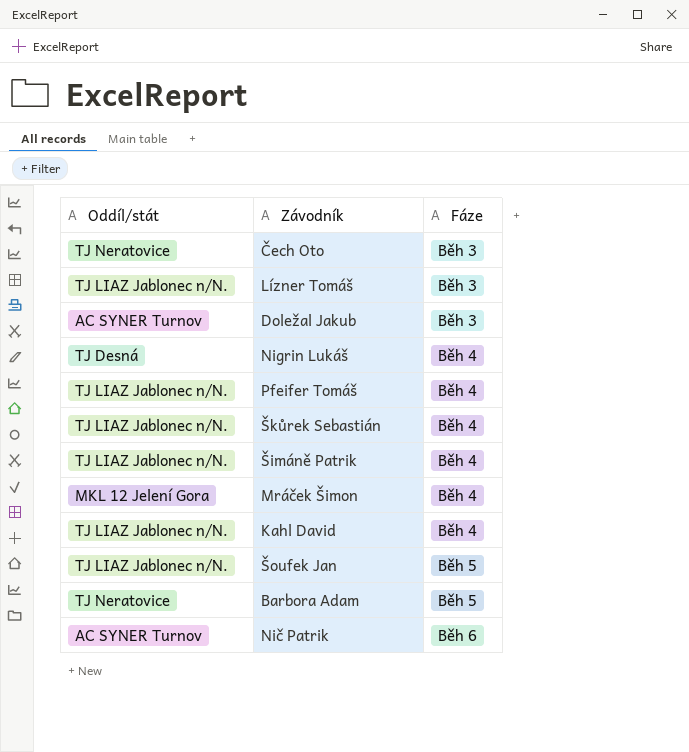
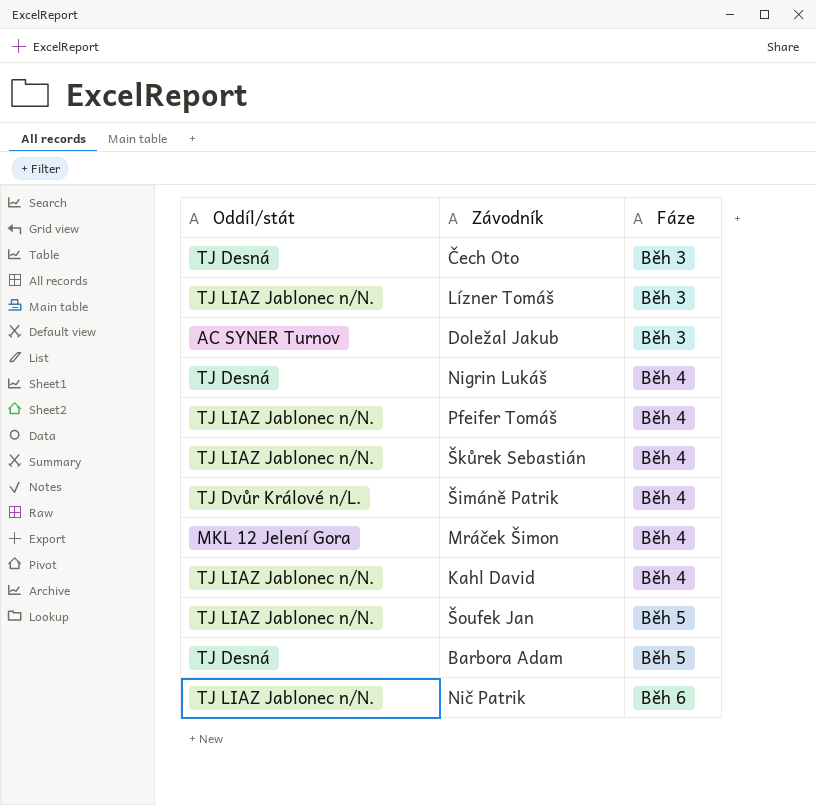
Čech Oto | Oddíl/stát: TJ Neratovice -> TJ Desná
Šimáně Patrik | Oddíl/stát: TJ LIAZ Jablonec n/N. -> TJ Dvůr Králové n/L.
Barbora Adam | Oddíl/stát: TJ Neratovice -> TJ Desná
Nič Patrik | Oddíl/stát: AC SYNER Turnov -> TJ LIAZ Jablonec n/N.

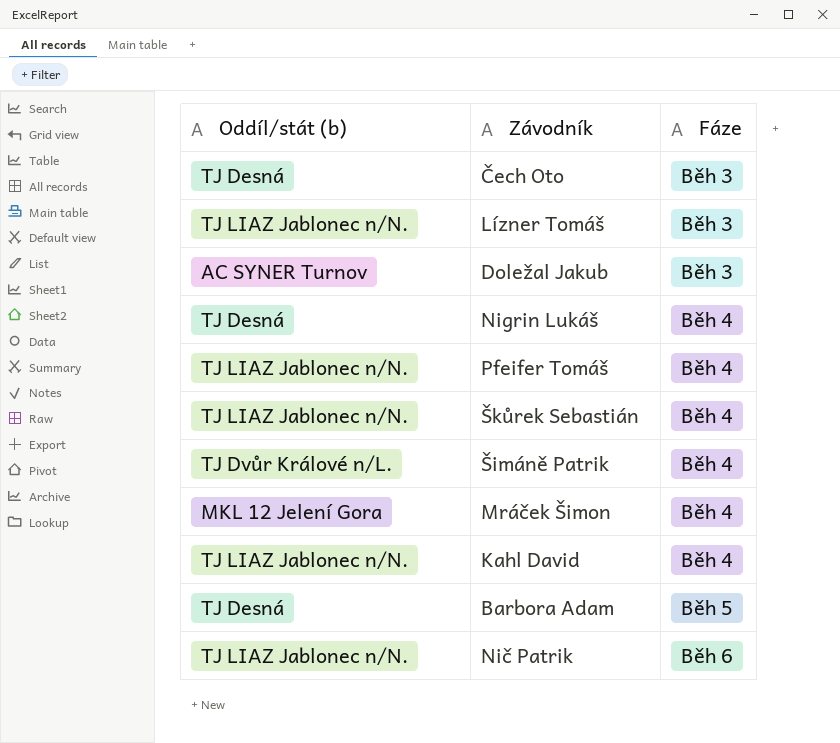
column name: Oddíl/stát -> Oddíl/stát (b)
row Šoufek Jan: TJ LIAZ Jablonec n/N. | Běh 5 -> none

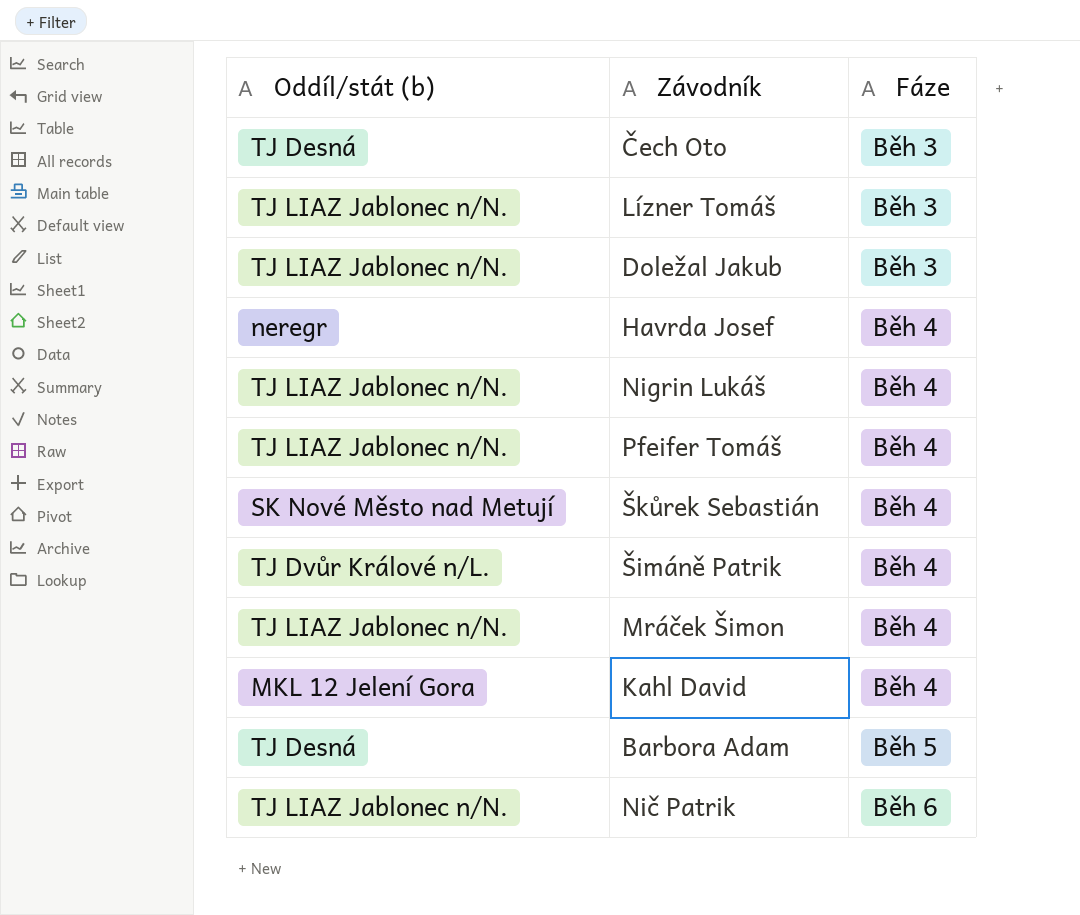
Doležal Jakub | Oddíl/stát (b): AC SYNER Turnov -> TJ LIAZ Jablonec n/N.
row Havrda Josef: none -> neregr | Běh 4
Nigrin Lukáš | Oddíl/stát (b): TJ Desná -> TJ LIAZ Jablonec n/N.
Škůrek Sebastián | Oddíl/stát (b): TJ LIAZ Jablonec n/N. -> SK Nové Město nad Metují
Mráček Šimon | Oddíl/stát (b): MKL 12 Jelení Gora -> TJ LIAZ Jablonec n/N.
Kahl David | Oddíl/stát (b): TJ LIAZ Jablonec n/N. -> MKL 12 Jelení Gora

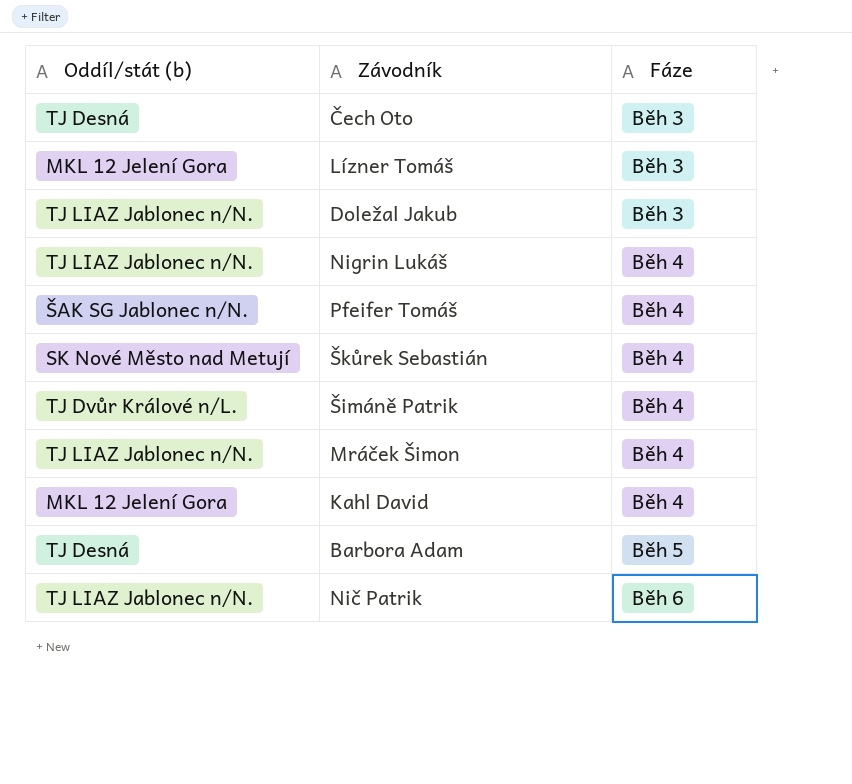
row Havrda Josef: neregr | Běh 4 -> none
Lízner Tomáš | Oddíl/stát (b): TJ LIAZ Jablonec n/N. -> MKL 12 Jelení Gora
Pfeifer Tomáš | Oddíl/stát (b): TJ LIAZ Jablonec n/N. -> ŠAK SG Jablonec n/N.

